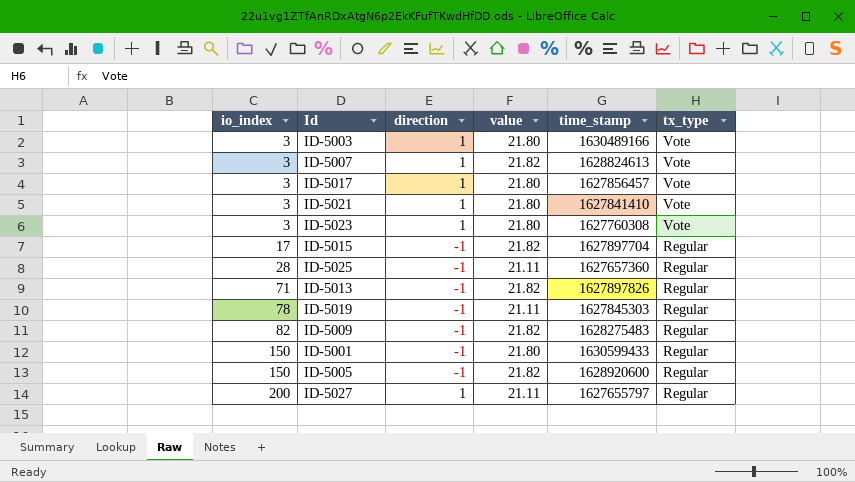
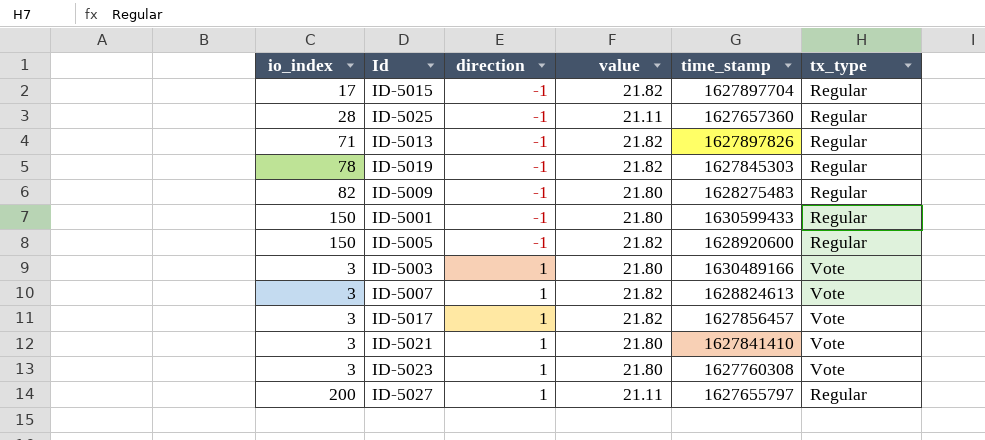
row order: io_index ascending -> direction ascending
ID-5019 | value: 21.11 -> 21.82
ID-5009 | value: 21.82 -> 21.80
ID-5017 | value: 21.80 -> 21.82

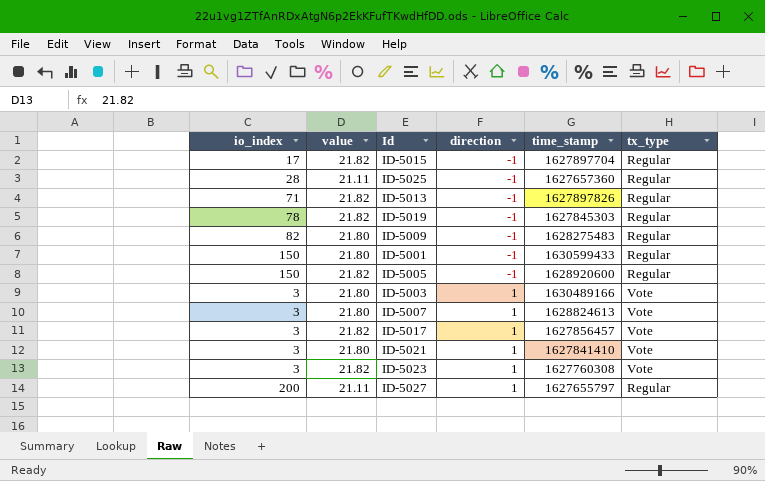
column value | position: 4 -> 2
ID-5007 | value: 21.82 -> 21.80
ID-5023 | value: 21.80 -> 21.82

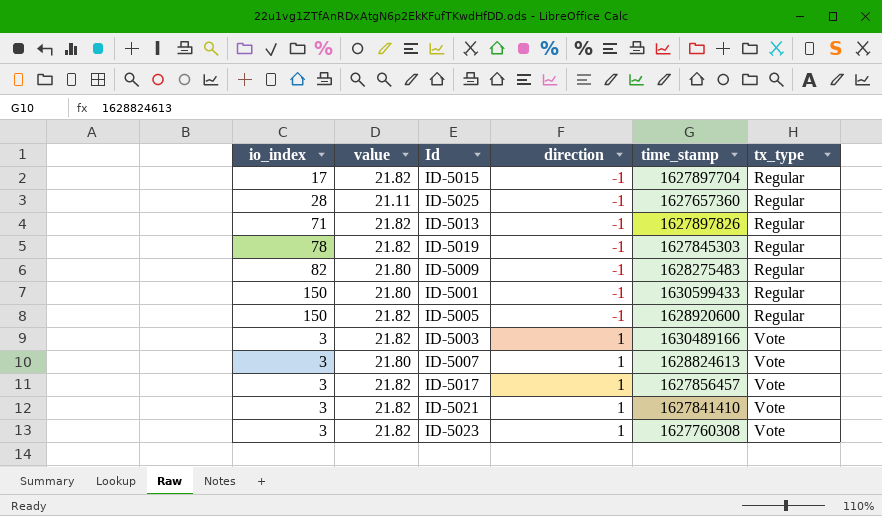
row ID-5027: 200 | 21.11 | 1 | 1627655797 | Regular -> none
ID-5003 | value: 21.80 -> 21.82
ID-5021 | value: 21.80 -> 21.82

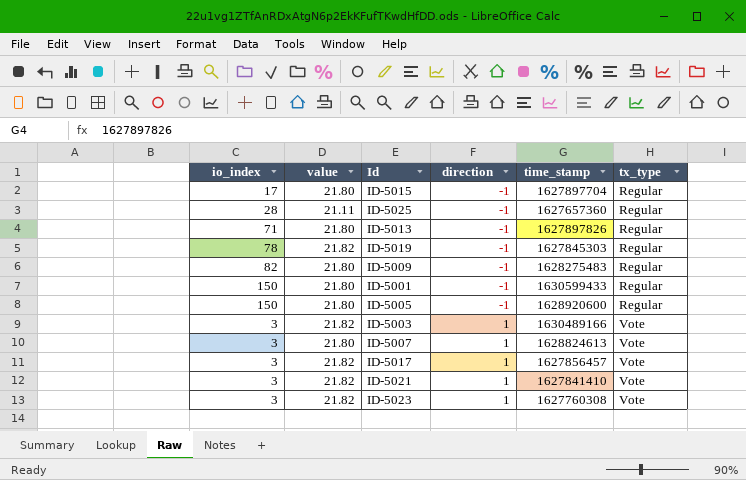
ID-5015 | value: 21.82 -> 21.80
ID-5013 | value: 21.82 -> 21.80
ID-5005 | value: 21.82 -> 21.80

